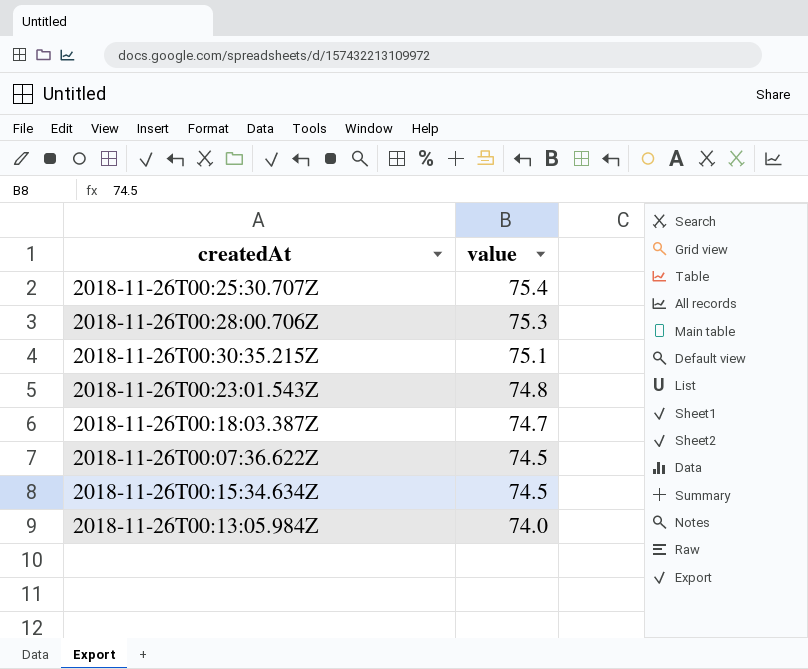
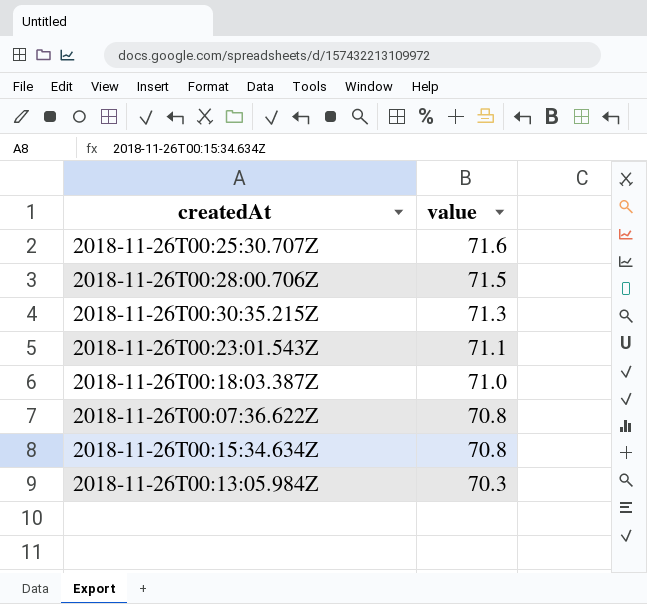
2018-11-26T00:25:30.707Z | value: 75.4 -> 71.6
2018-11-26T00:28:00.706Z | value: 75.3 -> 71.5
2018-11-26T00:30:35.215Z | value: 75.1 -> 71.3
2018-11-26T00:23:01.543Z | value: 74.8 -> 71.1
2018-11-26T00:18:03.387Z | value: 74.7 -> 71.0
2018-11-26T00:07:36.622Z | value: 74.5 -> 70.8
2018-11-26T00:15:34.634Z | value: 74.5 -> 70.8
2018-11-26T00:13:05.984Z | value: 74.0 -> 70.3

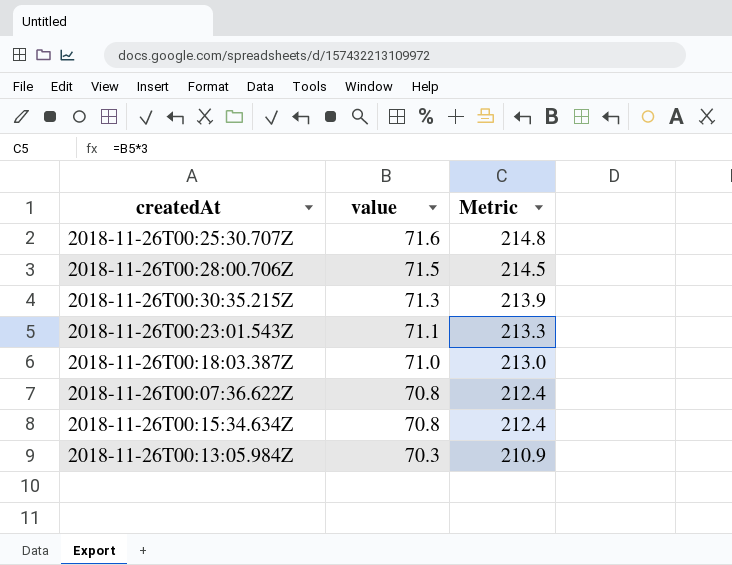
column Metric | formula: none -> [value] * 3

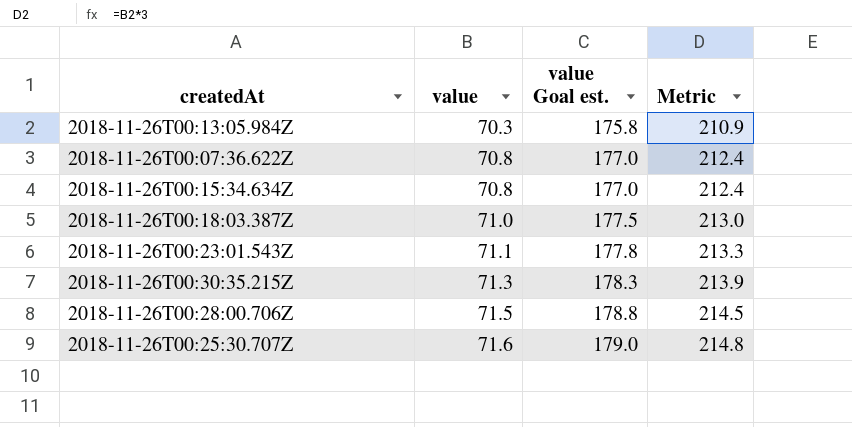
row order: value descending -> value ascending
column value Goal est. | formula: none -> [value] * 2.5

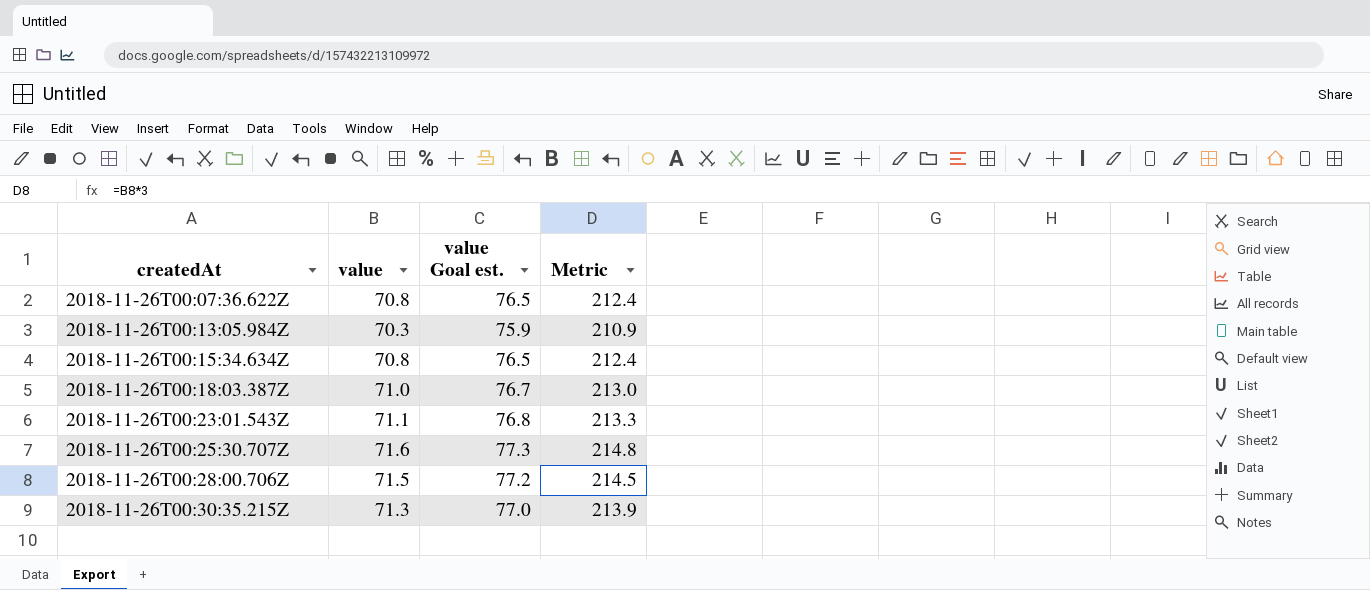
row order: value ascending -> createdAt ascending
column value Goal est. | formula: [value] * 2.5 -> [value] * 1.08

